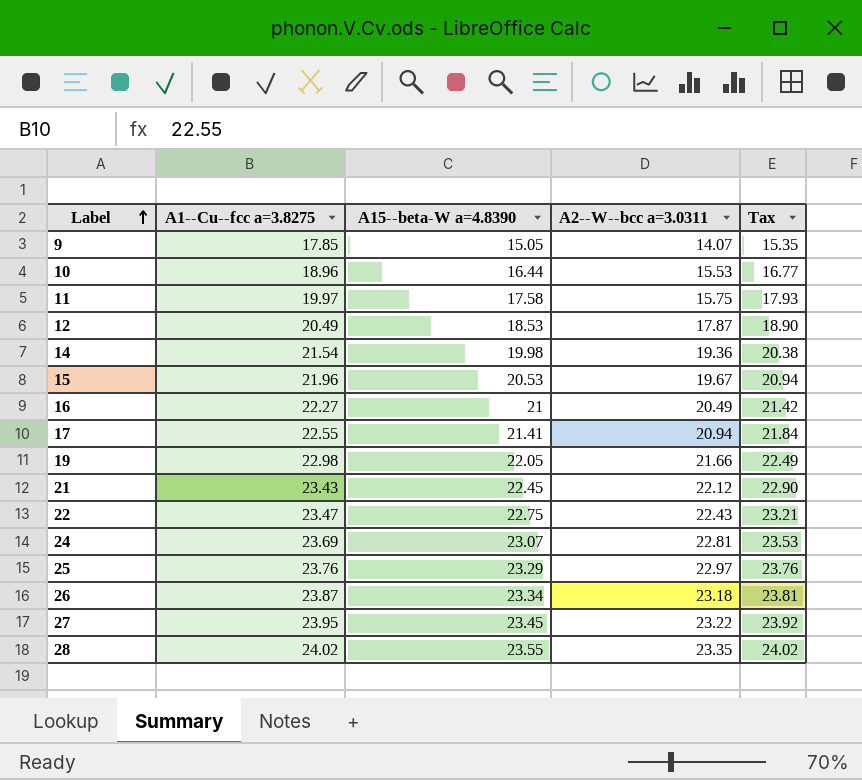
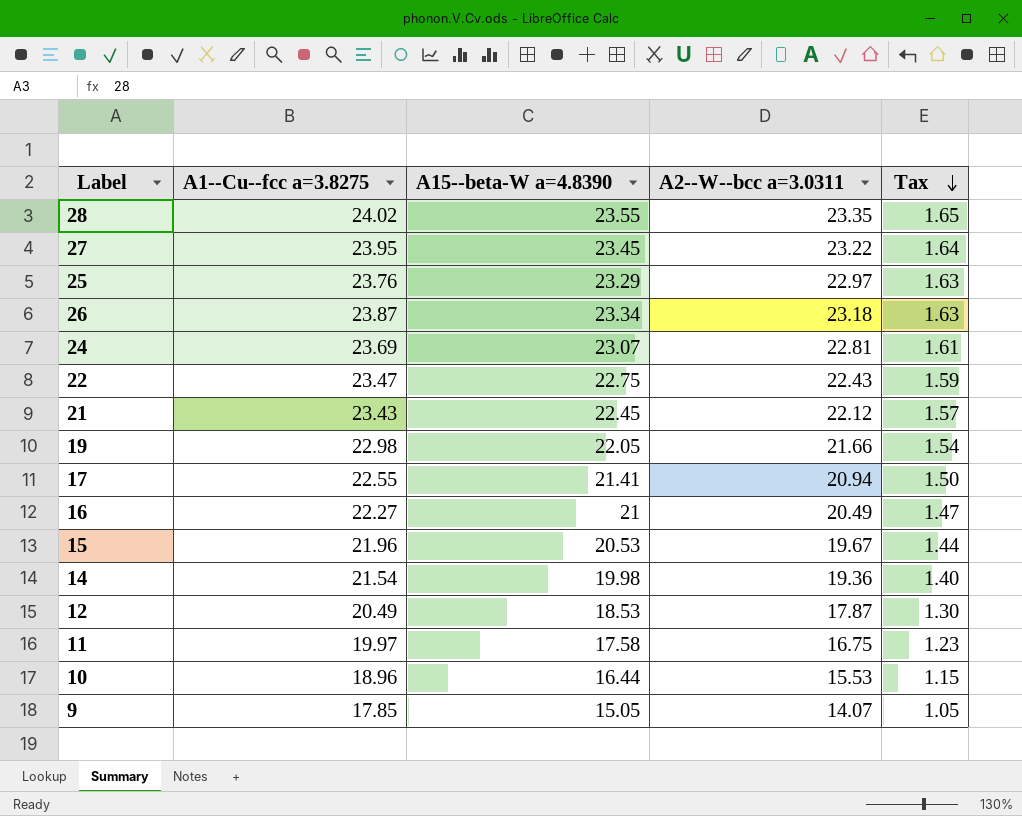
row order: Label ascending -> Tax descending
column Tax | formula: [A15--beta-W a=4.8390] * 1.02 -> [A15--beta-W a=4.8390] * 0.07
11 | A2--W--bcc a=3.0311: 15.75 -> 16.75

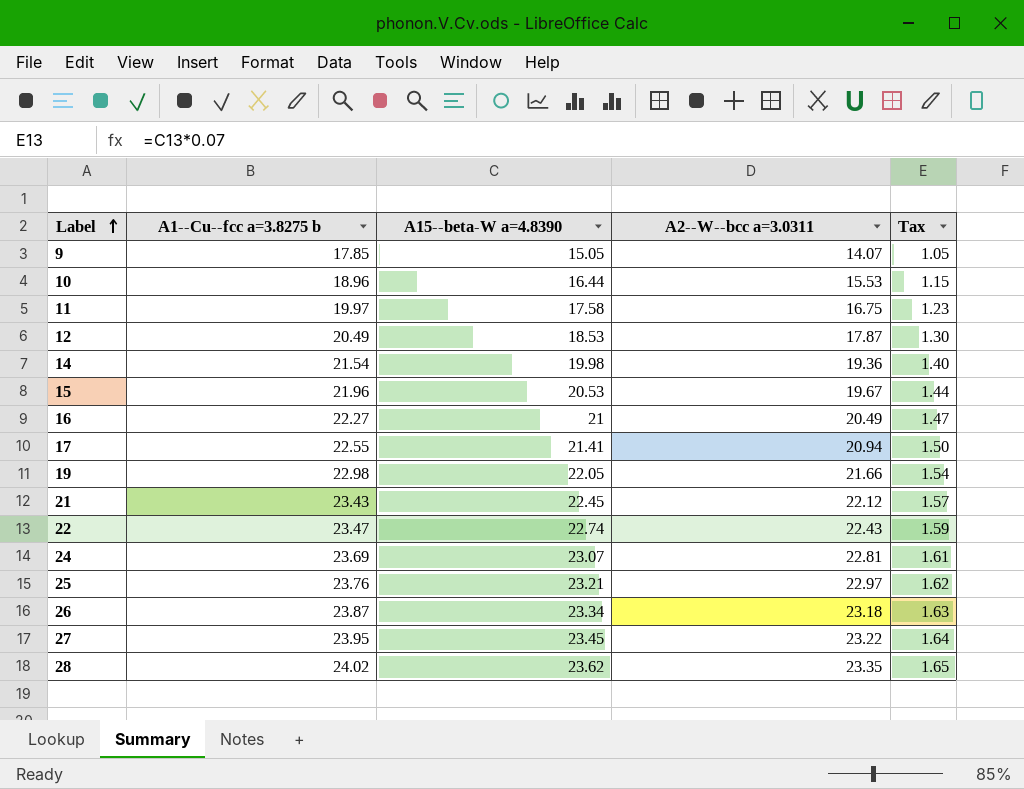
row order: Tax descending -> Label ascending
column name: A1--Cu--fcc a=3.8275 -> A1--Cu--fcc a=3.8275 b
22 | A15--beta-W a=4.8390: 22.75 -> 22.74
25 | A15--beta-W a=4.8390: 23.29 -> 23.21
25 | Tax: 1.63 -> 1.62
28 | A15--beta-W a=4.8390: 23.55 -> 23.62

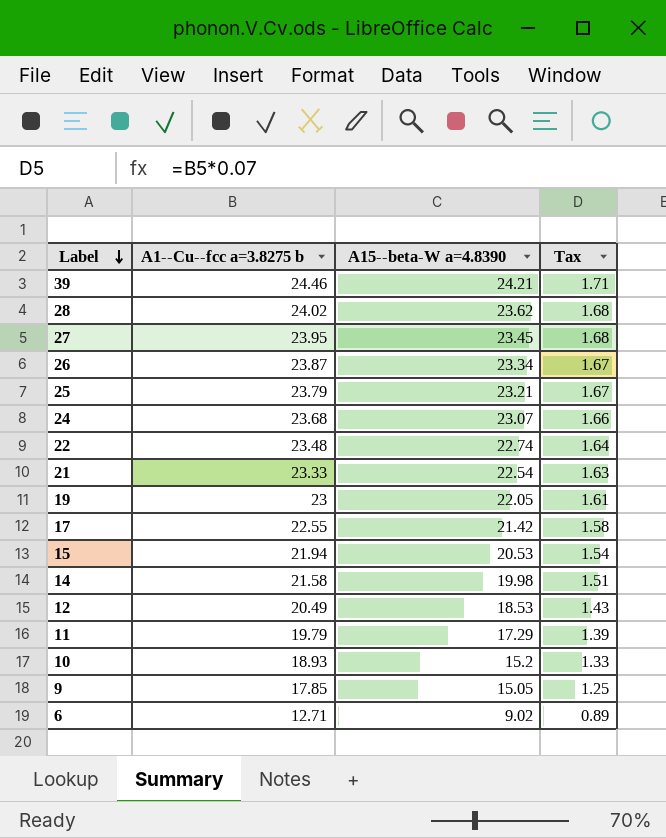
row order: Label ascending -> Label descending
column A2--W--bcc a=3.0311 | position: 4 -> none
column Tax | formula: [A15--beta-W a=4.8390] * 0.07 -> [A1--Cu--fcc a=3.8275 b] * 0.07
row 16: 22.27 | 21 | 20.49 | 1.47 -> none
row 39: none -> 24.46 | 24.21 | 1.71
25 | A1--Cu--fcc a=3.8275 b: 23.76 -> 23.79
24 | A1--Cu--fcc a=3.8275 b: 23.69 -> 23.68
22 | A1--Cu--fcc a=3.8275 b: 23.47 -> 23.48
21 | A1--Cu--fcc a=3.8275 b: 23.43 -> 23.33
21 | A15--beta-W a=4.8390: 22.45 -> 22.54
19 | A1--Cu--fcc a=3.8275 b: 22.98 -> 23
17 | A15--beta-W a=4.8390: 21.41 -> 21.42
15 | A1--Cu--fcc a=3.8275 b: 21.96 -> 21.94
14 | A1--Cu--fcc a=3.8275 b: 21.54 -> 21.58
11 | A1--Cu--fcc a=3.8275 b: 19.97 -> 19.79
11 | A15--beta-W a=4.8390: 17.58 -> 17.29
10 | A1--Cu--fcc a=3.8275 b: 18.96 -> 18.93
10 | A15--beta-W a=4.8390: 16.44 -> 15.2
row 6: none -> 12.71 | 9.02 | 0.89

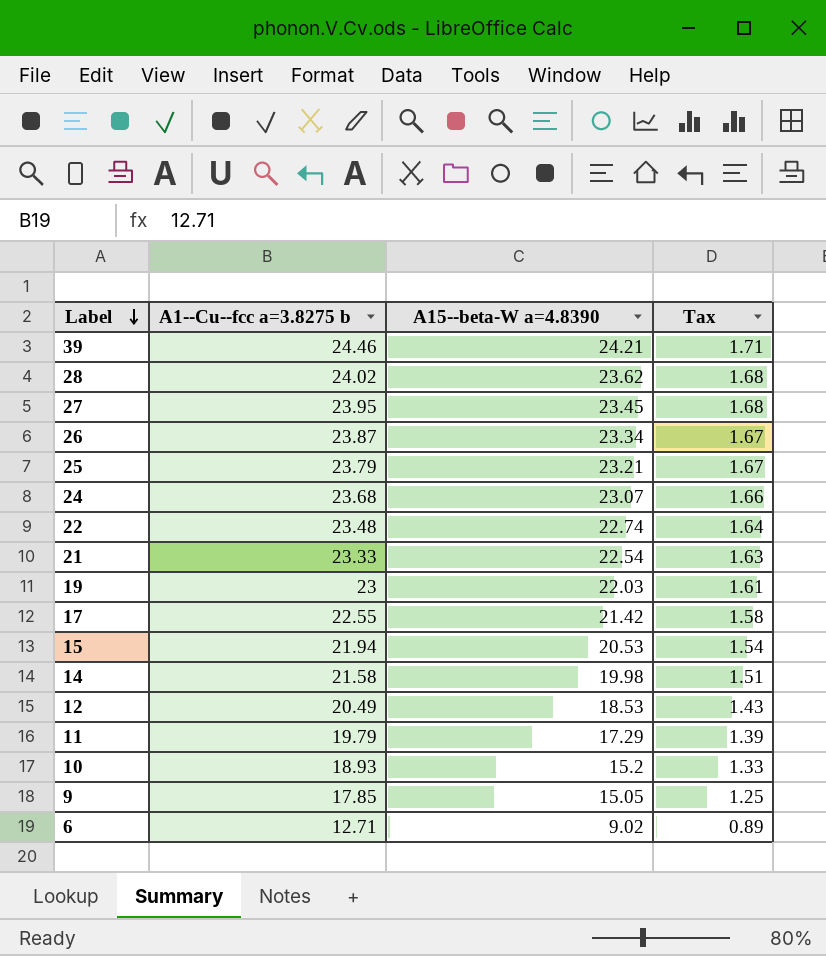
19 | A15--beta-W a=4.8390: 22.05 -> 22.03

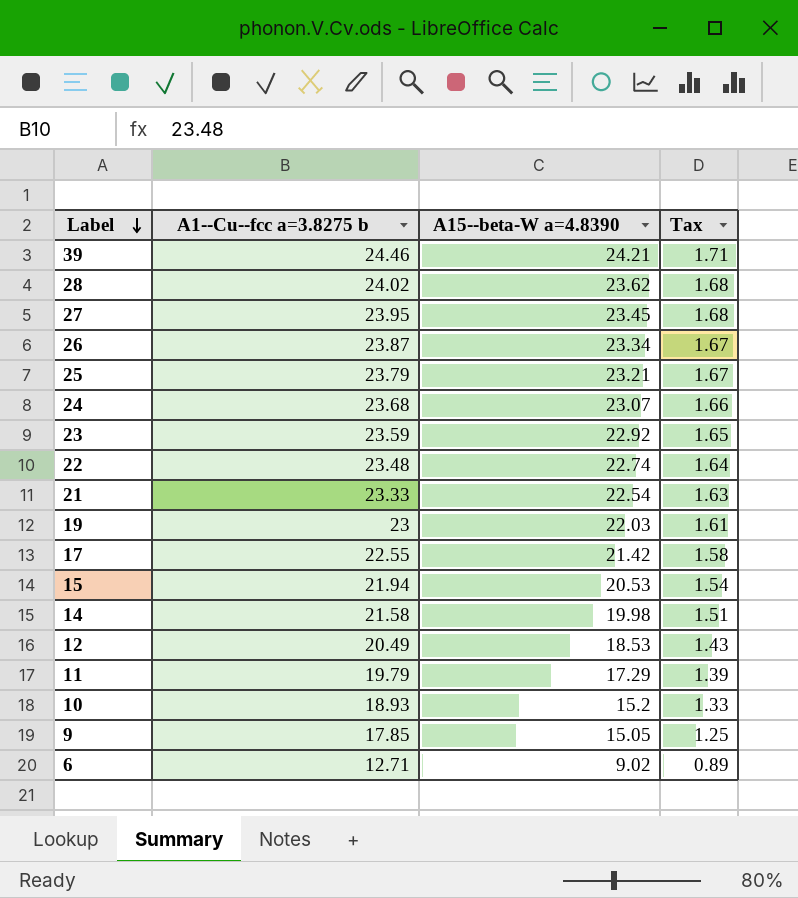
row 23: none -> 23.59 | 22.92 | 1.65

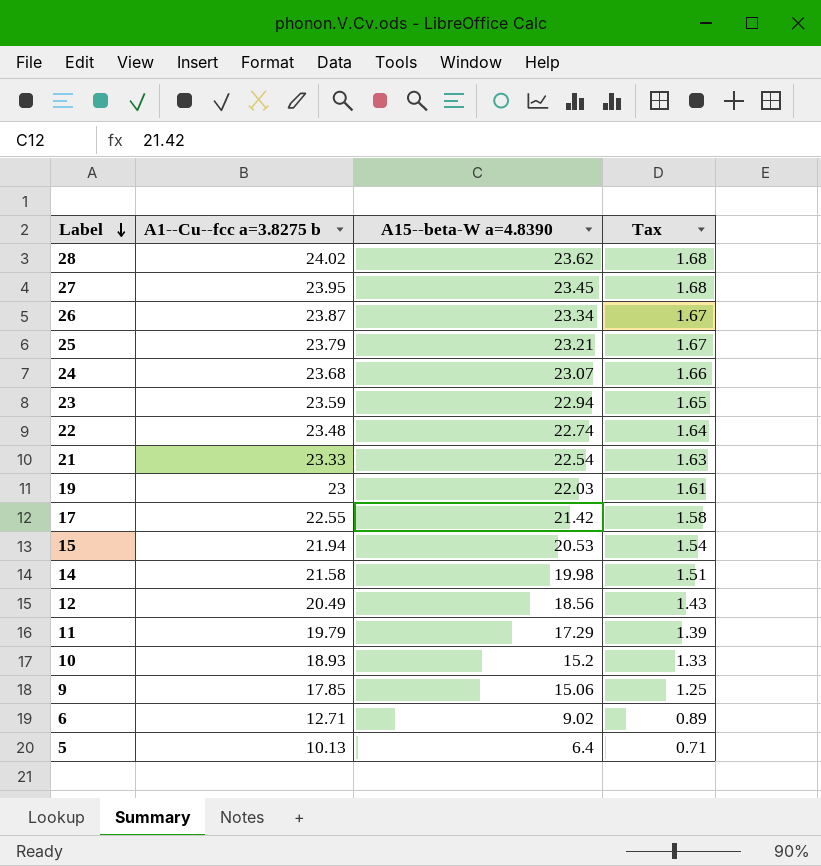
row 39: 24.46 | 24.21 | 1.71 -> none
23 | A15--beta-W a=4.8390: 22.92 -> 22.94
12 | A15--beta-W a=4.8390: 18.53 -> 18.56
9 | A15--beta-W a=4.8390: 15.05 -> 15.06
row 5: none -> 10.13 | 6.4 | 0.71

